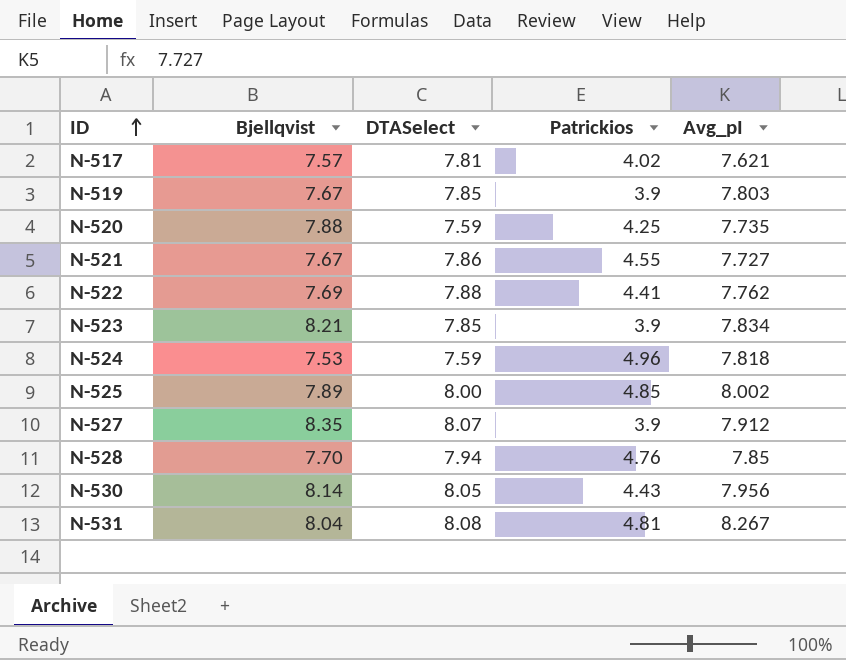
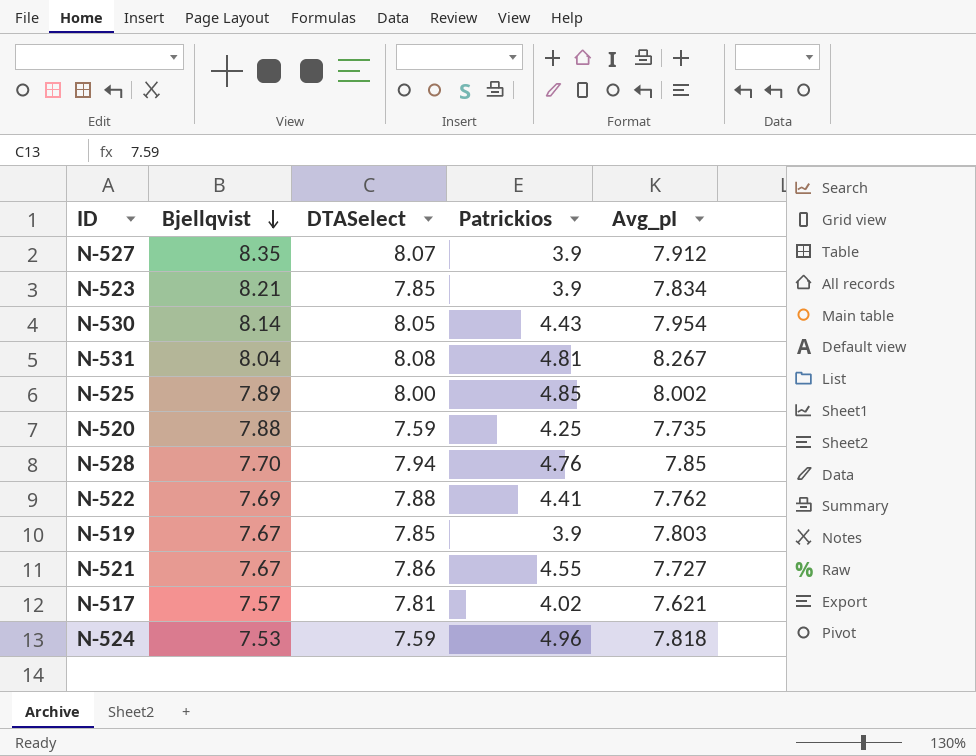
row order: ID ascending -> Bjellqvist descending
N-530 | Avg_pI: 7.956 -> 7.954

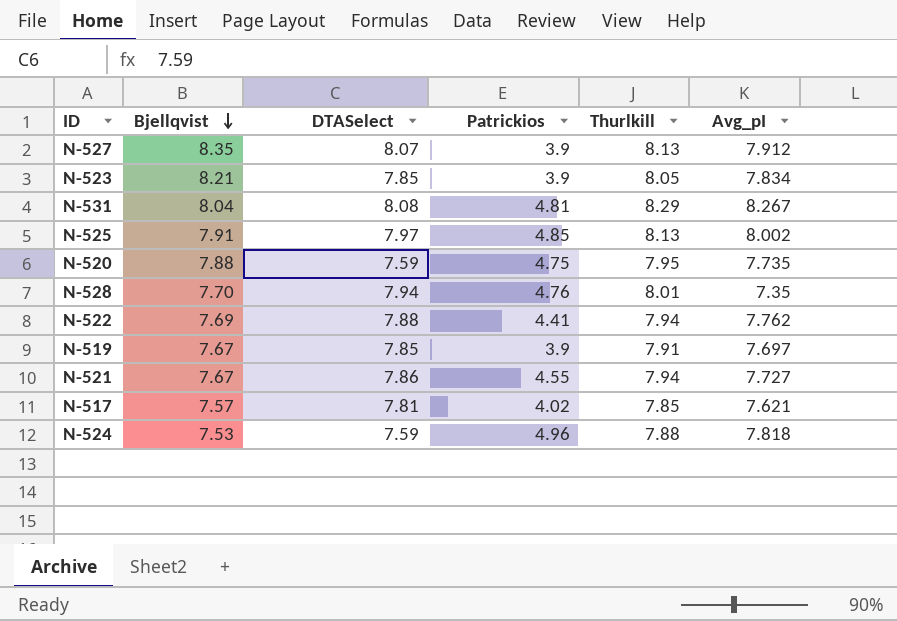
column Thurlkill | position: none -> 5
row N-530: 8.14 | 8.05 | 4.43 | 7.954 -> none
N-525 | Bjellqvist: 7.89 -> 7.91
N-525 | DTASelect: 8.00 -> 7.97
N-520 | Patrickios: 4.25 -> 4.75
N-528 | Avg_pI: 7.85 -> 7.35
N-519 | Avg_pI: 7.803 -> 7.697

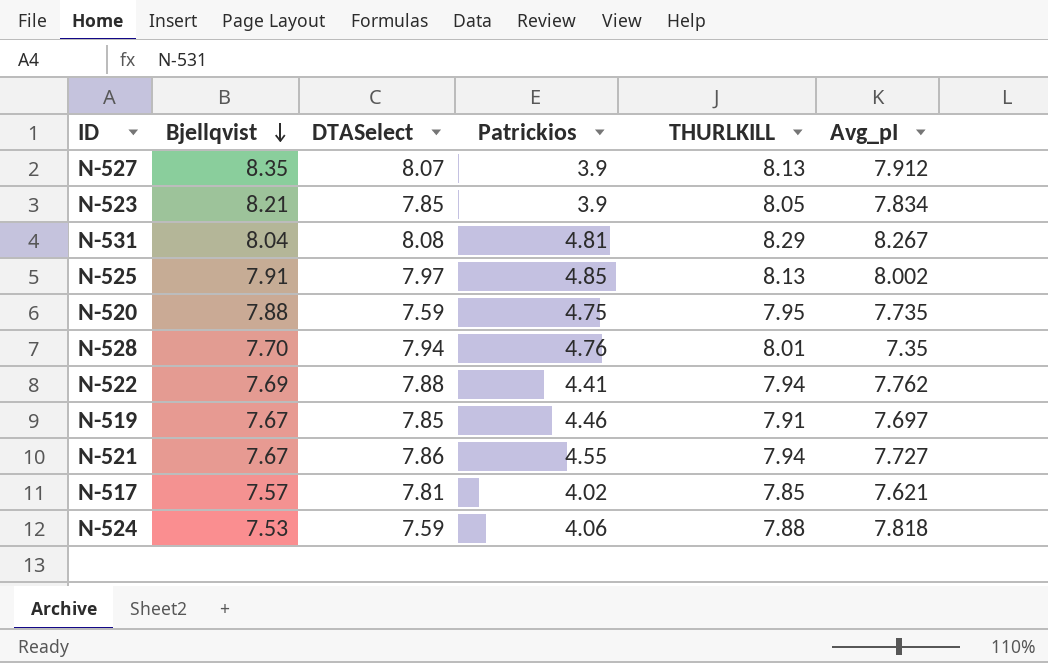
column name: Thurlkill -> THURLKILL
N-519 | Patrickios: 3.9 -> 4.46
N-524 | Patrickios: 4.96 -> 4.06

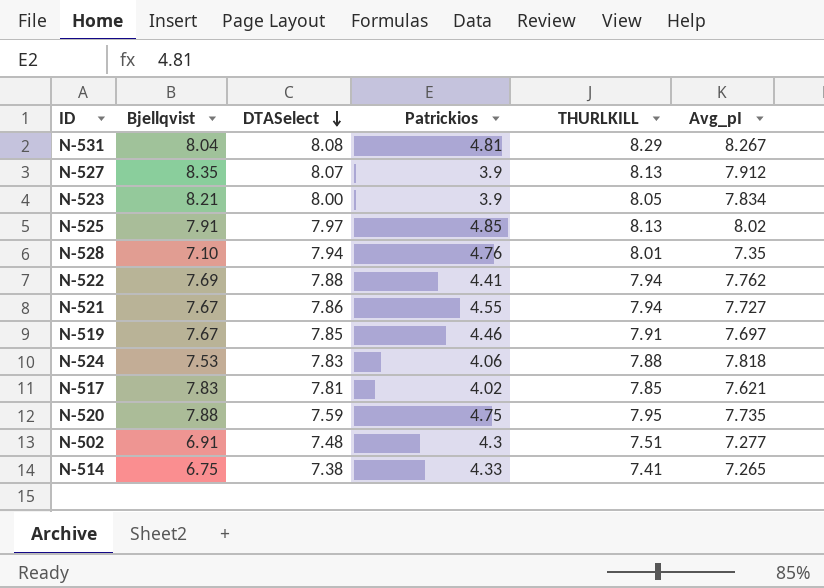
row order: Bjellqvist descending -> DTASelect descending
N-523 | DTASelect: 7.85 -> 8.00
N-525 | Avg_pI: 8.002 -> 8.02
N-528 | Bjellqvist: 7.70 -> 7.10
N-524 | DTASelect: 7.59 -> 7.83
N-517 | Bjellqvist: 7.57 -> 7.83
row N-502: none -> 6.91 | 7.48 | 4.3 | 7.51 | 7.277
row N-514: none -> 6.75 | 7.38 | 4.33 | 7.41 | 7.265

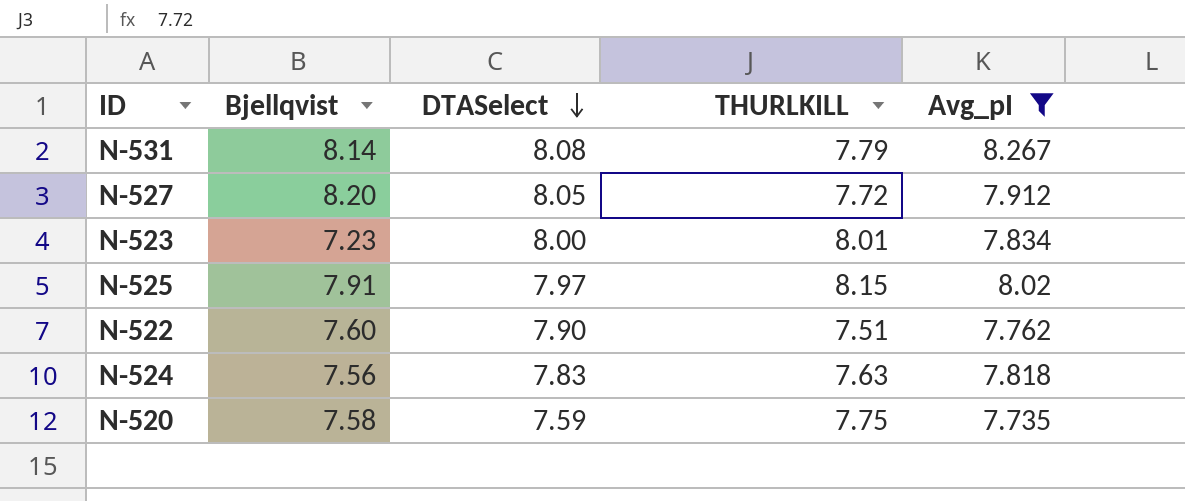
filter: none -> Avg_pI >= 7.735
column Patrickios | position: 4 -> none
N-531 | Bjellqvist: 8.04 -> 8.14
N-531 | THURLKILL: 8.29 -> 7.79
N-527 | Bjellqvist: 8.35 -> 8.20
N-527 | DTASelect: 8.07 -> 8.05
N-527 | THURLKILL: 8.13 -> 7.72
N-523 | Bjellqvist: 8.21 -> 7.23
N-523 | THURLKILL: 8.05 -> 8.01
N-525 | THURLKILL: 8.13 -> 8.15
N-522 | Bjellqvist: 7.69 -> 7.60
N-522 | DTASelect: 7.88 -> 7.90
N-522 | THURLKILL: 7.94 -> 7.51
N-524 | Bjellqvist: 7.53 -> 7.56
N-524 | THURLKILL: 7.88 -> 7.63
N-520 | Bjellqvist: 7.88 -> 7.58
N-520 | THURLKILL: 7.95 -> 7.75

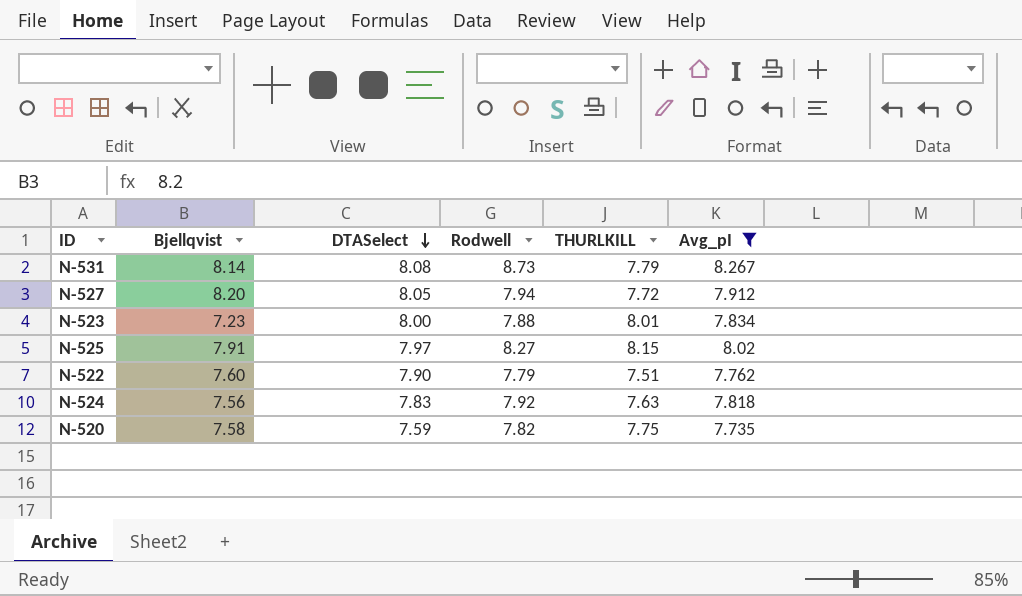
column Rodwell | position: none -> 4

